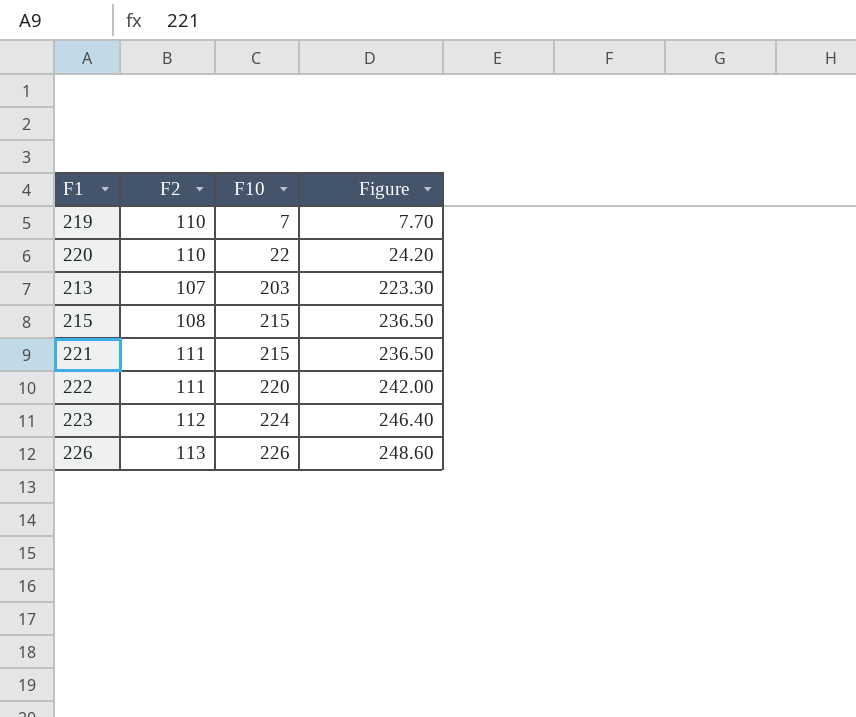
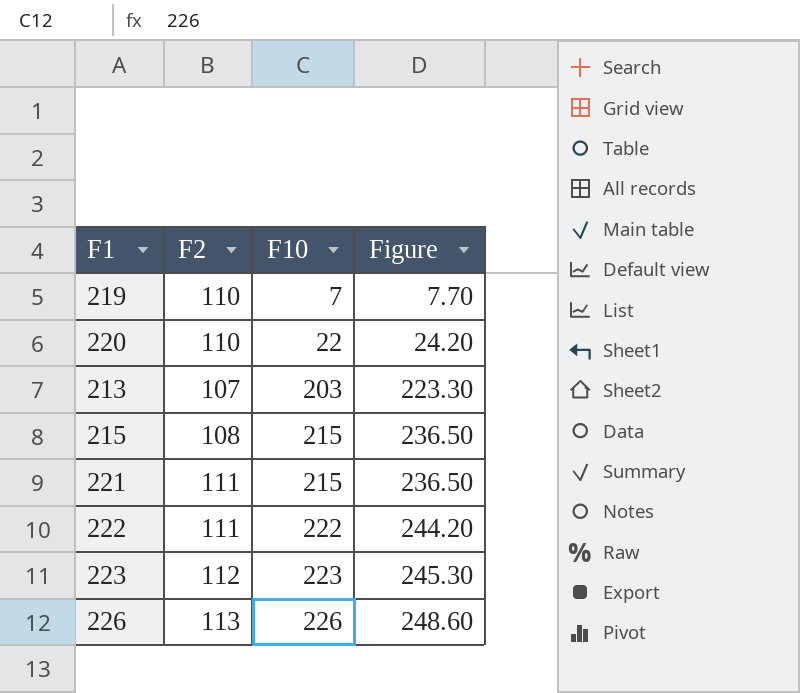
222 | F10: 220 -> 222
222 | Figure: 242.00 -> 244.20
223 | F10: 224 -> 223
223 | Figure: 246.40 -> 245.30

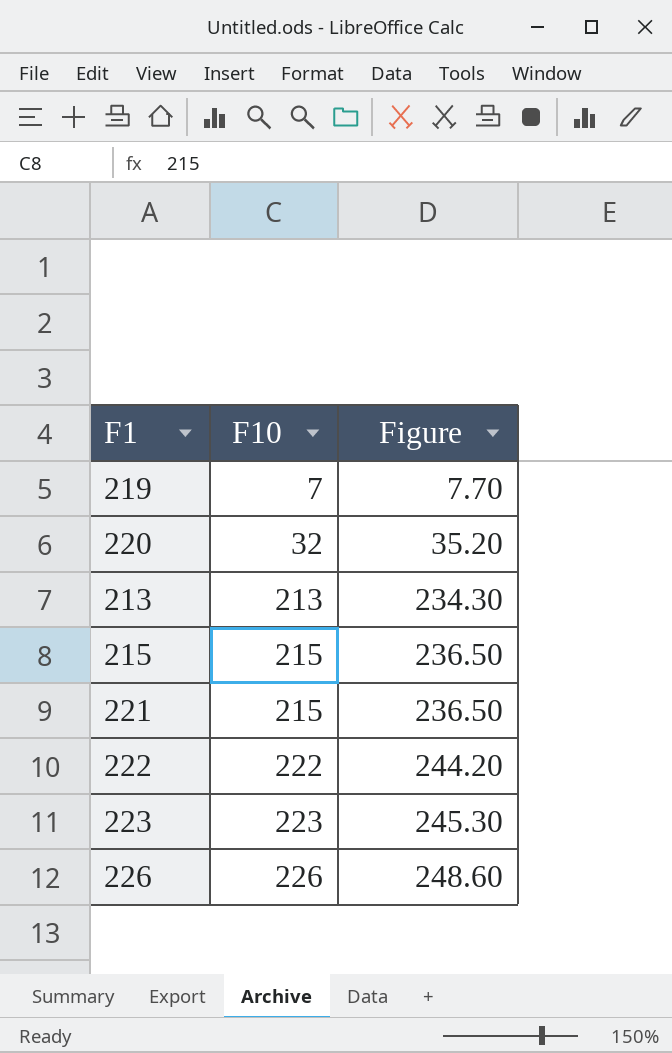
column F2 | position: 2 -> none
220 | F10: 22 -> 32
220 | Figure: 24.20 -> 35.20
213 | F10: 203 -> 213
213 | Figure: 223.30 -> 234.30

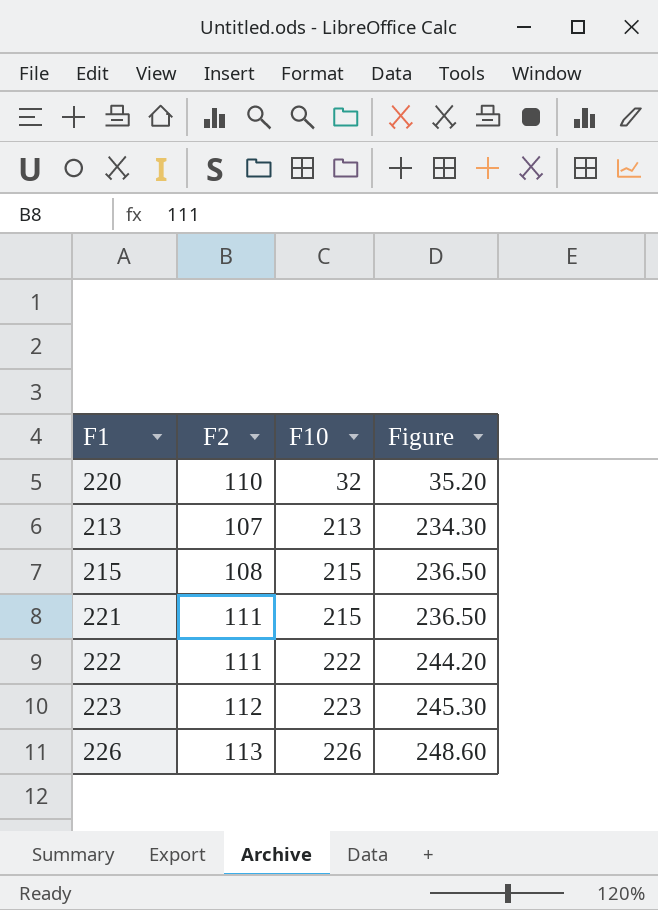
column F2 | position: none -> 2
row 219: 7 | 7.70 -> none

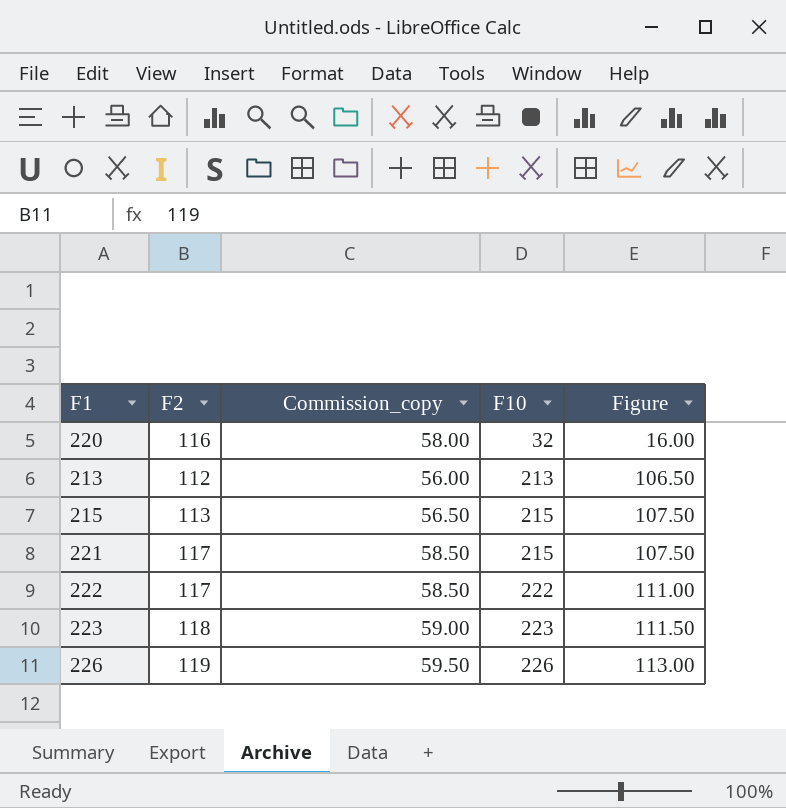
column Commission_copy | formula: none -> [F2] * 0.5
column Figure | formula: [F10] * 1.1 -> [F10] * 0.5
220 | F2: 110 -> 116
213 | F2: 107 -> 112
215 | F2: 108 -> 113
221 | F2: 111 -> 117
222 | F2: 111 -> 117
223 | F2: 112 -> 118
226 | F2: 113 -> 119

